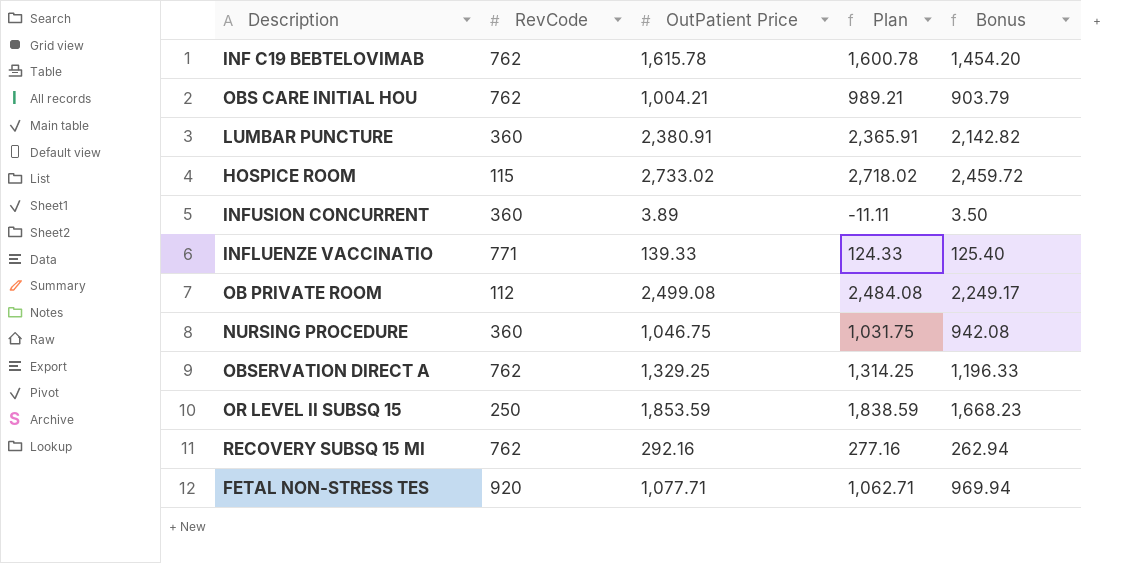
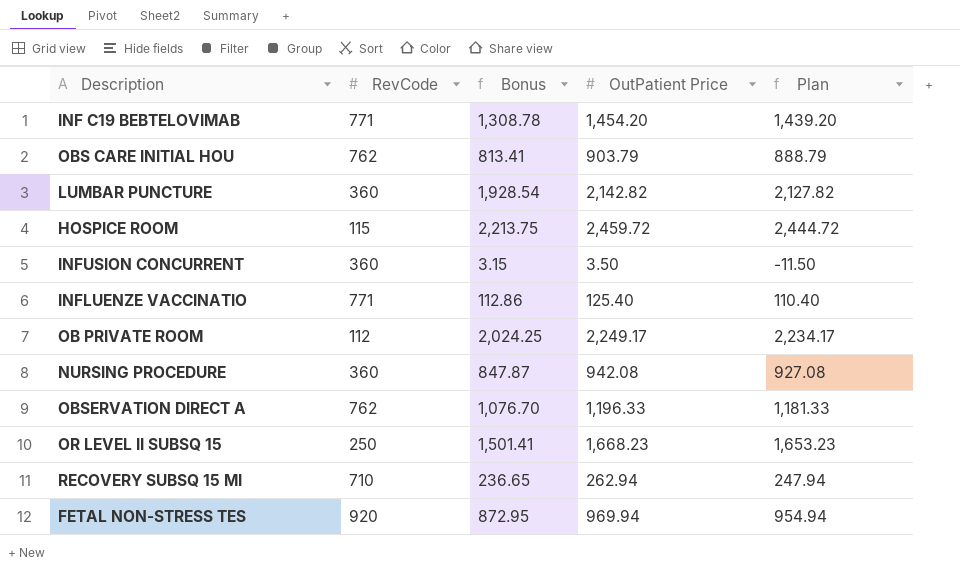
column Bonus | position: 5 -> 3
INF C19 BEBTELOVIMAB | RevCode: 762 -> 771
INF C19 BEBTELOVIMAB | Bonus: 1,454.20 -> 1,308.78
INF C19 BEBTELOVIMAB | OutPatient Price: 1,615.78 -> 1,454.20
INF C19 BEBTELOVIMAB | Plan: 1,600.78 -> 1,439.20
OBS CARE INITIAL HOU | Bonus: 903.79 -> 813.41
OBS CARE INITIAL HOU | OutPatient Price: 1,004.21 -> 903.79
OBS CARE INITIAL HOU | Plan: 989.21 -> 888.79
LUMBAR PUNCTURE | Bonus: 2,142.82 -> 1,928.54
LUMBAR PUNCTURE | OutPatient Price: 2,380.91 -> 2,142.82
LUMBAR PUNCTURE | Plan: 2,365.91 -> 2,127.82
HOSPICE ROOM | Bonus: 2,459.72 -> 2,213.75
HOSPICE ROOM | OutPatient Price: 2,733.02 -> 2,459.72
HOSPICE ROOM | Plan: 2,718.02 -> 2,444.72
INFUSION CONCURRENT | Bonus: 3.50 -> 3.15
INFUSION CONCURRENT | OutPatient Price: 3.89 -> 3.50
INFUSION CONCURRENT | Plan: -11.11 -> -11.50
INFLUENZE VACCINATIO | Bonus: 125.40 -> 112.86
INFLUENZE VACCINATIO | OutPatient Price: 139.33 -> 125.40
INFLUENZE VACCINATIO | Plan: 124.33 -> 110.40
OB PRIVATE ROOM | Bonus: 2,249.17 -> 2,024.25
OB PRIVATE ROOM | OutPatient Price: 2,499.08 -> 2,249.17
OB PRIVATE ROOM | Plan: 2,484.08 -> 2,234.17
NURSING PROCEDURE | Bonus: 942.08 -> 847.87
NURSING PROCEDURE | OutPatient Price: 1,046.75 -> 942.08
NURSING PROCEDURE | Plan: 1,031.75 -> 927.08
OBSERVATION DIRECT A | Bonus: 1,196.33 -> 1,076.70
OBSERVATION DIRECT A | OutPatient Price: 1,329.25 -> 1,196.33
OBSERVATION DIRECT A | Plan: 1,314.25 -> 1,181.33
OR LEVEL II SUBSQ 15 | Bonus: 1,668.23 -> 1,501.41
OR LEVEL II SUBSQ 15 | OutPatient Price: 1,853.59 -> 1,668.23
OR LEVEL II SUBSQ 15 | Plan: 1,838.59 -> 1,653.23
RECOVERY SUBSQ 15 MI | RevCode: 762 -> 710
RECOVERY SUBSQ 15 MI | Bonus: 262.94 -> 236.65
RECOVERY SUBSQ 15 MI | OutPatient Price: 292.16 -> 262.94
RECOVERY SUBSQ 15 MI | Plan: 277.16 -> 247.94
FETAL NON-STRESS TES | Bonus: 969.94 -> 872.95
FETAL NON-STRESS TES | OutPatient Price: 1,077.71 -> 969.94
FETAL NON-STRESS TES | Plan: 1,062.71 -> 954.94

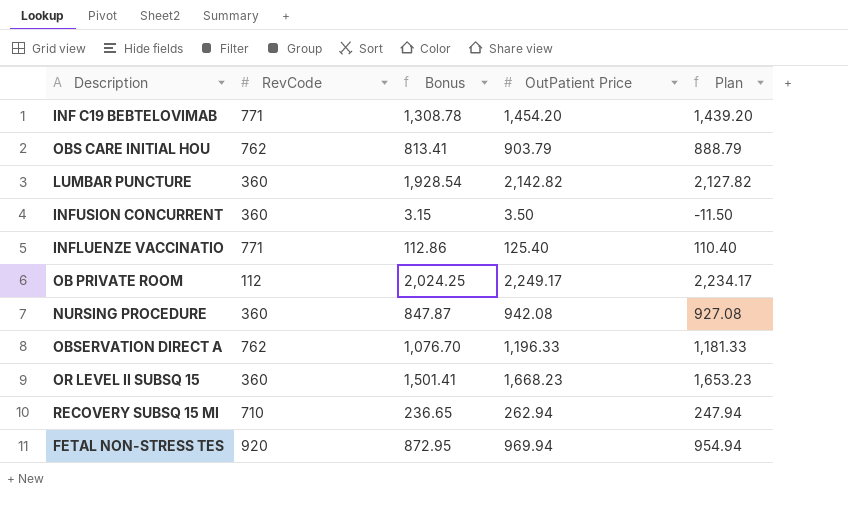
row HOSPICE ROOM: 115 | 2,213.75 | 2,459.72 | 2,444.72 -> none
OR LEVEL II SUBSQ 15 | RevCode: 250 -> 360

